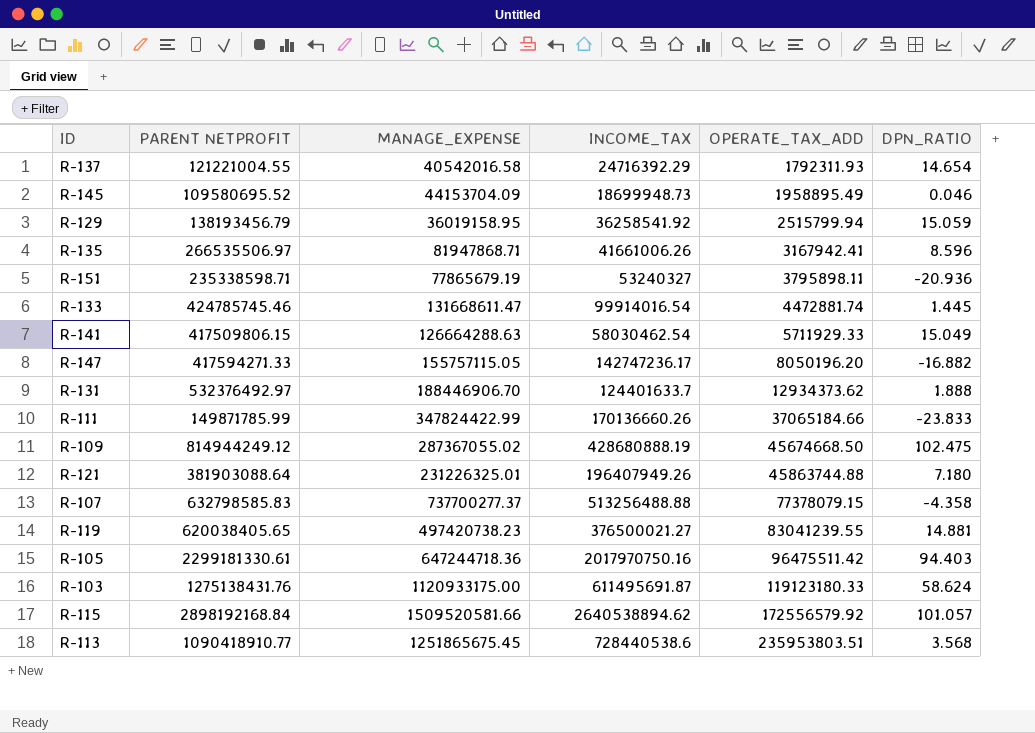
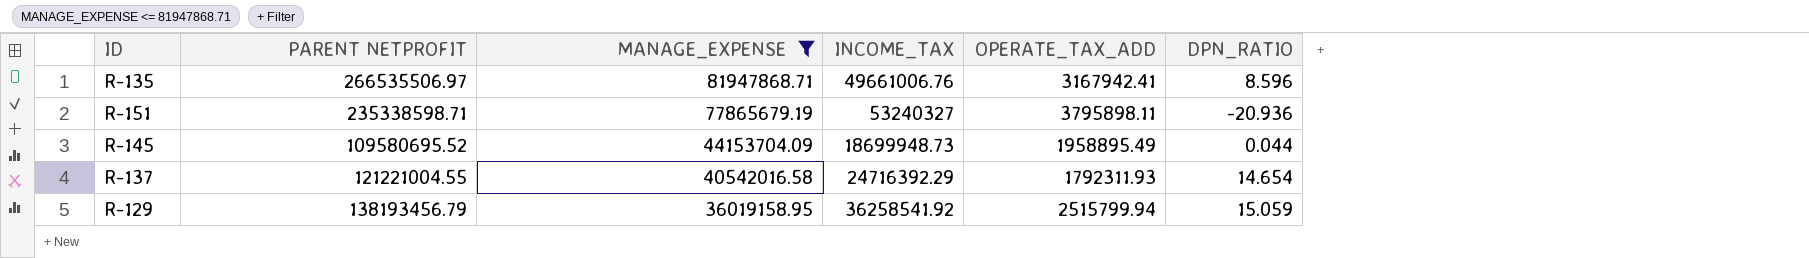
filter: none -> MANAGE_EXPENSE <= 81947868.71
row order: OPERATE_TAX_ADD ascending -> MANAGE_EXPENSE descending
R-135 | INCOME_TAX: 41661006.26 -> 49661006.76
R-145 | DPN_RATIO: 0.046 -> 0.044

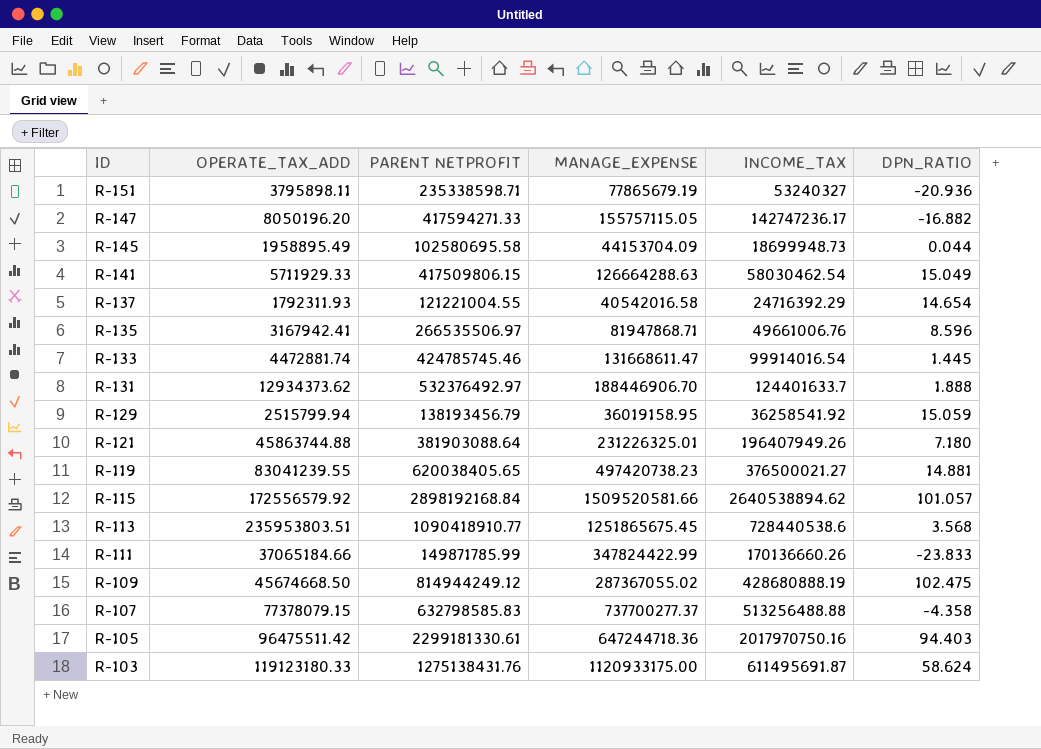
filter: MANAGE_EXPENSE <= 81947868.71 -> none
row order: MANAGE_EXPENSE descending -> ID descending
column OPERATE_TAX_ADD | position: 5 -> 2
R-145 | PARENT NETPROFIT: 109580695.52 -> 102580695.58

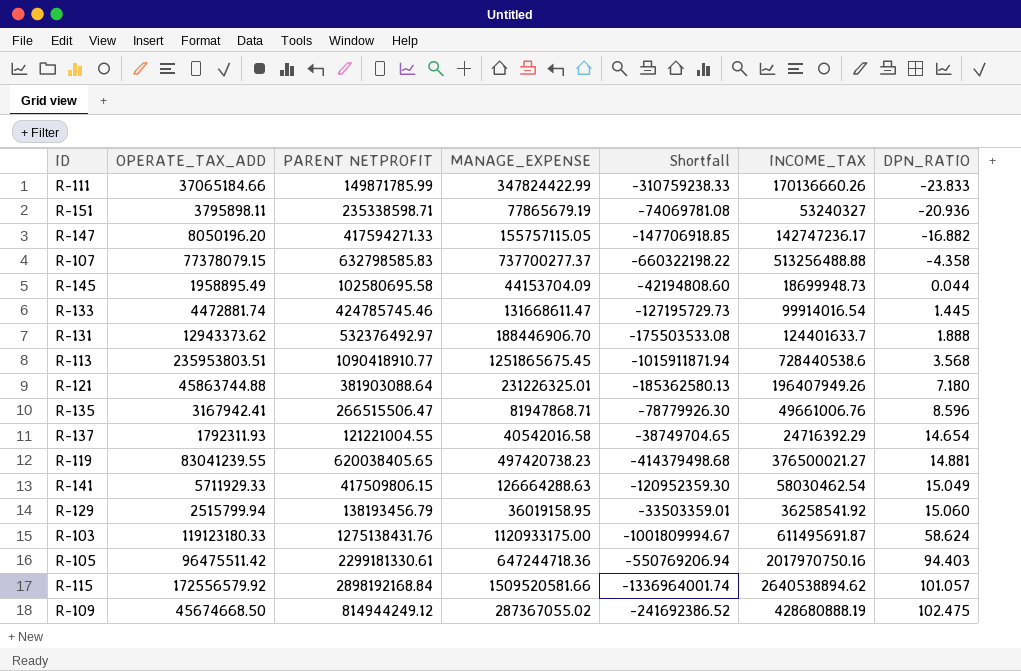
row order: ID descending -> DPN_RATIO ascending
column Shortfall | formula: none -> [OPERATE_TAX_ADD] - [MANAGE_EXPENSE]
R-131 | OPERATE_TAX_ADD: 12934373.62 -> 12943373.62
R-135 | PARENT NETPROFIT: 266535506.97 -> 266515506.47
R-129 | DPN_RATIO: 15.059 -> 15.060

